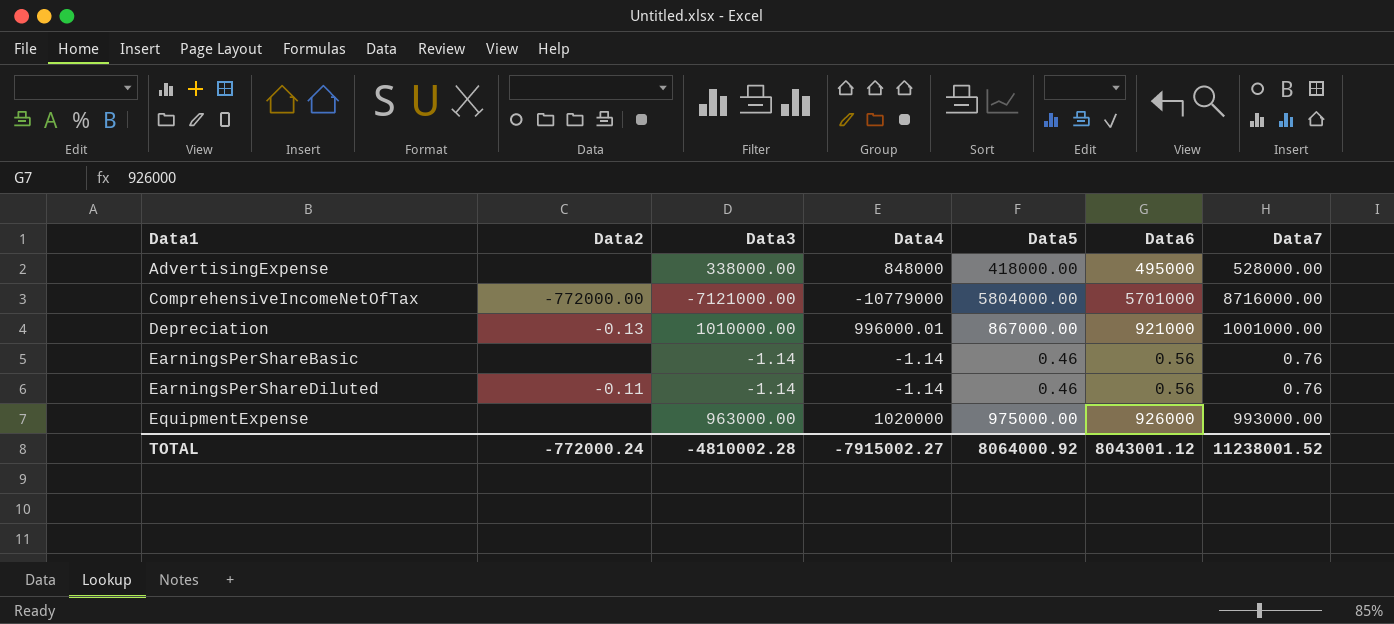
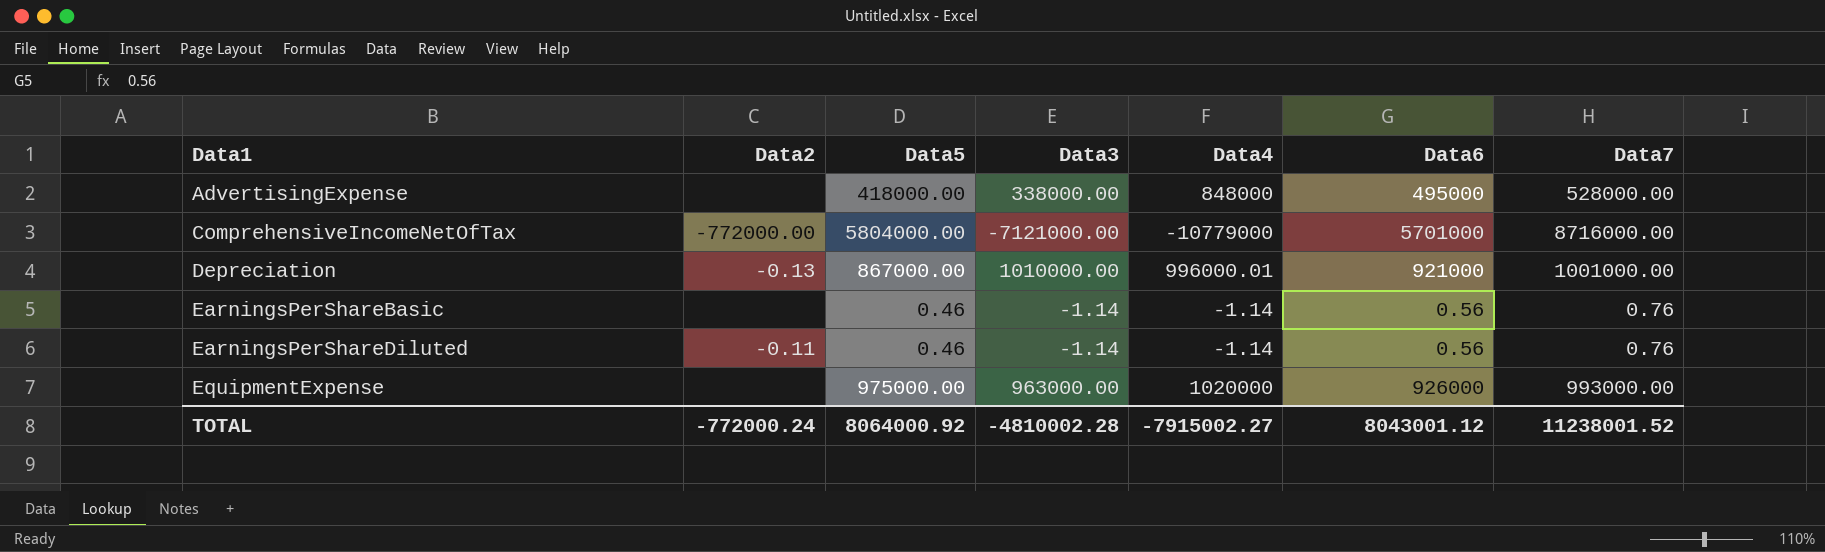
column Data5 | position: 5 -> 3

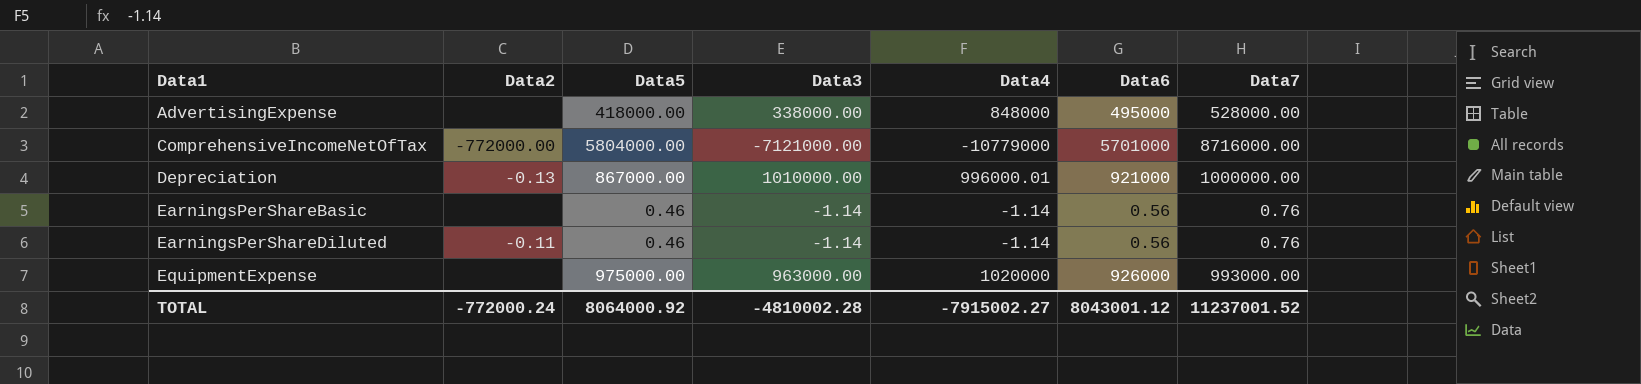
Depreciation | Data7: 1001000.00 -> 1000000.00
TOTAL | Data7: 11238001.52 -> 11237001.52

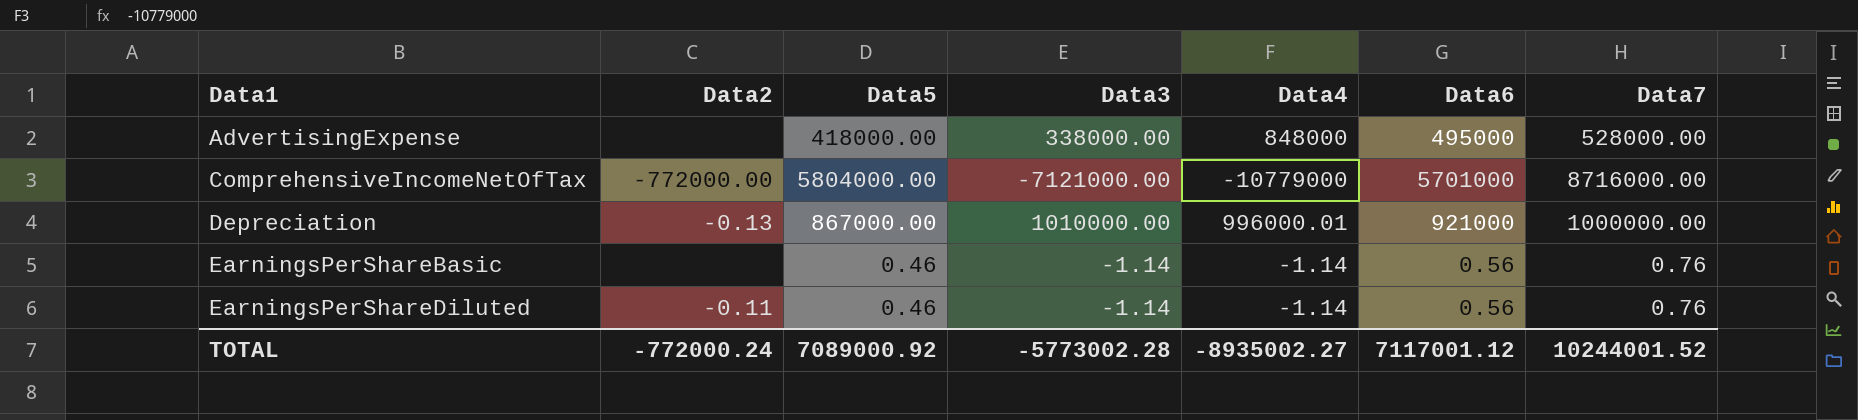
row EquipmentExpense: none | 975000.00 | 963000.00 | 1020000 | 926000 | 993000.00 -> none
TOTAL | Data5: 8064000.92 -> 7089000.92
TOTAL | Data3: -4810002.28 -> -5773002.28
TOTAL | Data4: -7915002.27 -> -8935002.27
TOTAL | Data6: 8043001.12 -> 7117001.12
TOTAL | Data7: 11237001.52 -> 10244001.52

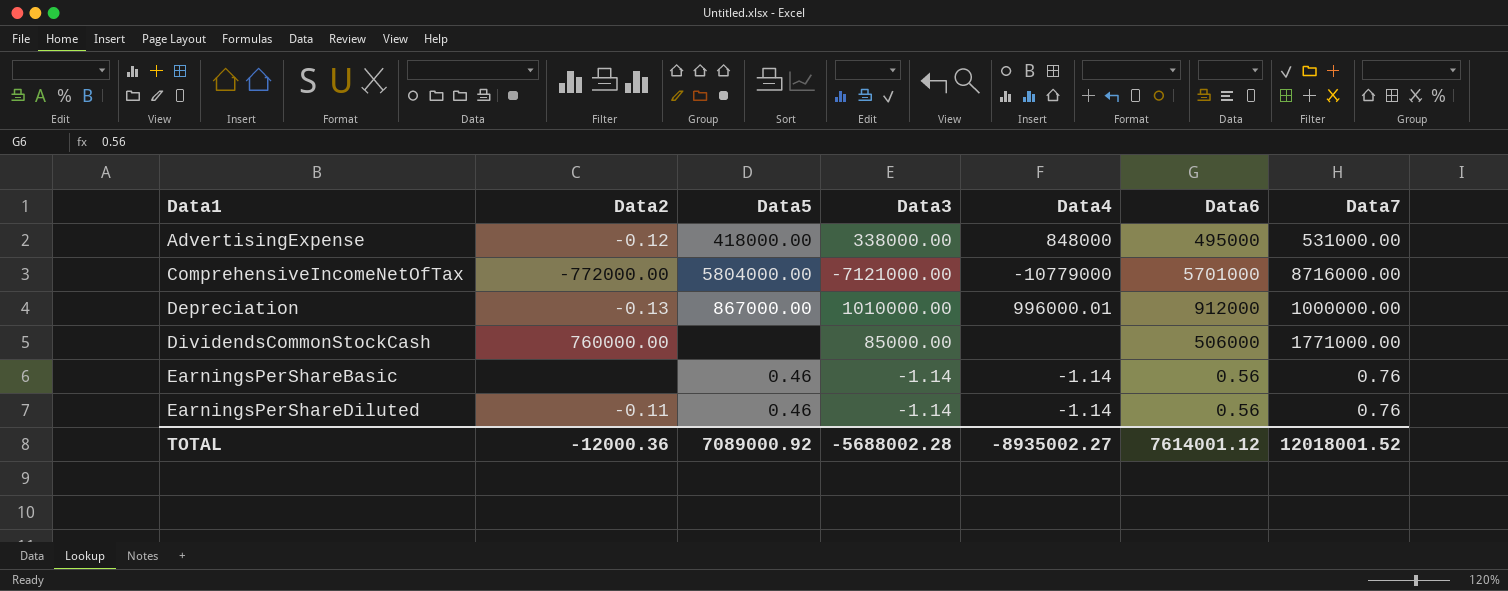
AdvertisingExpense | Data2: none -> -0.12
AdvertisingExpense | Data7: 528000.00 -> 531000.00
Depreciation | Data6: 921000 -> 912000
row DividendsCommonStockCash: none -> 760000.00 | none | 85000.00 | none | 506000 | 1771000.00
TOTAL | Data2: -772000.24 -> -12000.36
TOTAL | Data3: -5773002.28 -> -5688002.28
TOTAL | Data6: 7117001.12 -> 7614001.12
TOTAL | Data7: 10244001.52 -> 12018001.52

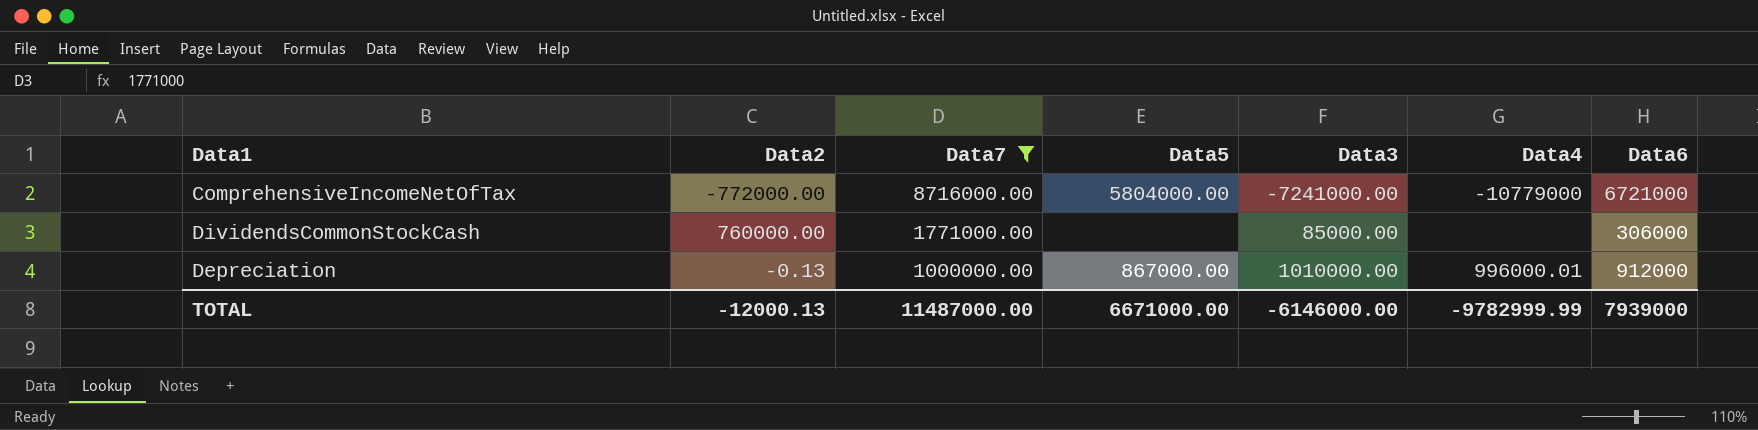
filter: none -> Data7 >= 1000000.00
row order: Data1 ascending -> Data7 descending
column Data7 | position: 7 -> 3
ComprehensiveIncomeNetOfTax | Data3: -7121000.00 -> -7241000.00
ComprehensiveIncomeNetOfTax | Data6: 5701000 -> 6721000
DividendsCommonStockCash | Data6: 506000 -> 306000
TOTAL | Data2: -12000.36 -> -12000.13
TOTAL | Data7: 12018001.52 -> 11487000.00
TOTAL | Data5: 7089000.92 -> 6671000.00
TOTAL | Data3: -5688002.28 -> -6146000.00
TOTAL | Data4: -8935002.27 -> -9782999.99
TOTAL | Data6: 7614001.12 -> 7939000

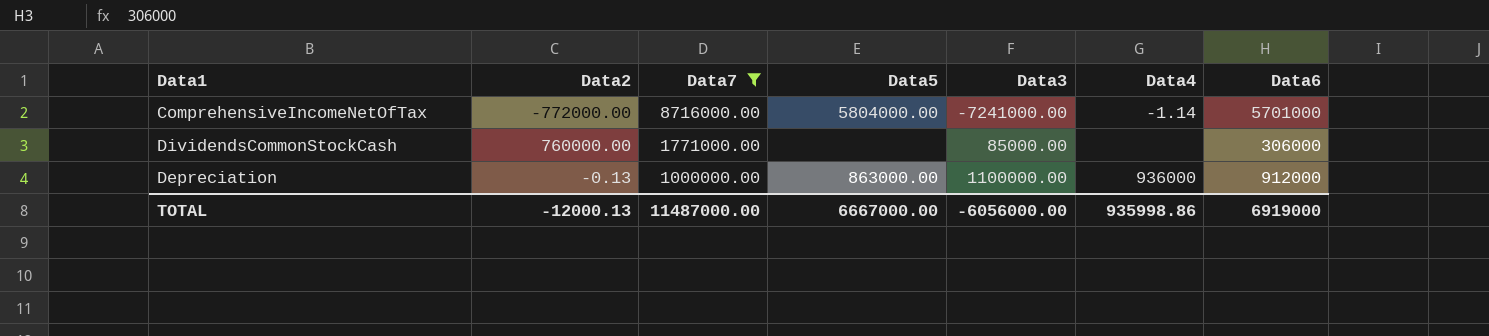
ComprehensiveIncomeNetOfTax | Data4: -10779000 -> -1.14
ComprehensiveIncomeNetOfTax | Data6: 6721000 -> 5701000
Depreciation | Data5: 867000.00 -> 863000.00
Depreciation | Data3: 1010000.00 -> 1100000.00
Depreciation | Data4: 996000.01 -> 936000
TOTAL | Data5: 6671000.00 -> 6667000.00
TOTAL | Data3: -6146000.00 -> -6056000.00
TOTAL | Data4: -9782999.99 -> 935998.86
TOTAL | Data6: 7939000 -> 6919000

